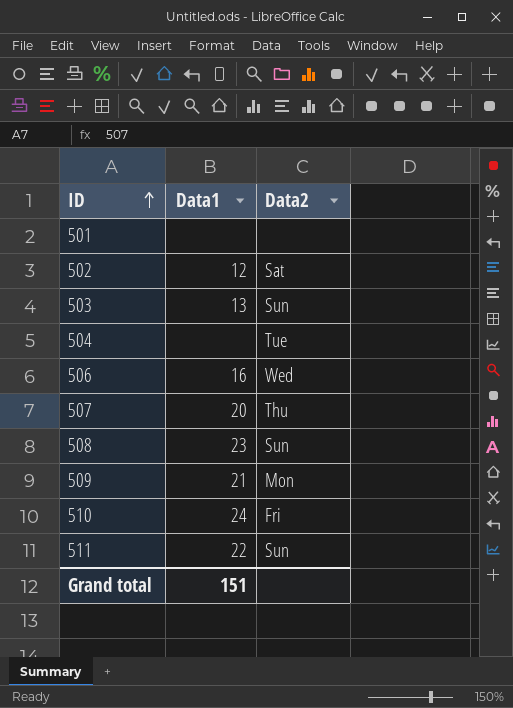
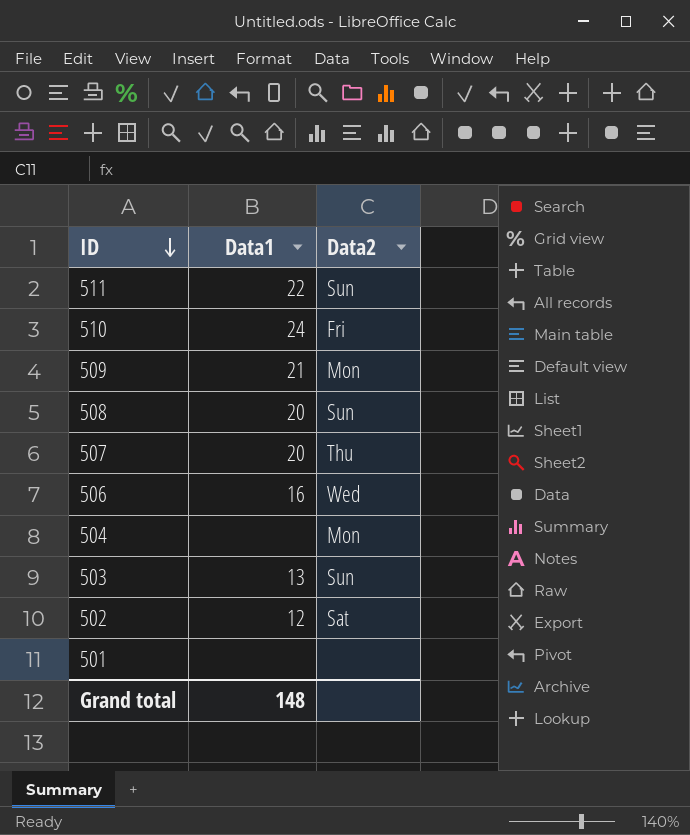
row order: ID ascending -> ID descending
508 | Data1: 23 -> 20
504 | Data2: Tue -> Mon
Grand total | Data1: 151 -> 148

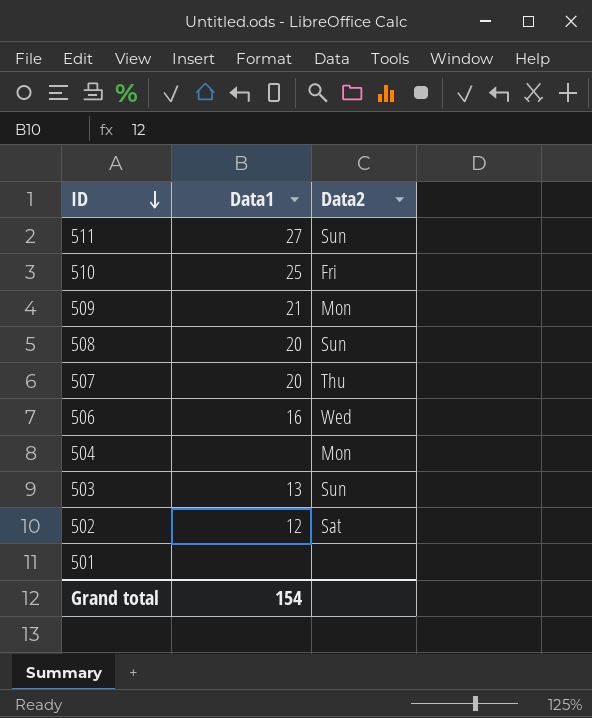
511 | Data1: 22 -> 27
510 | Data1: 24 -> 25
Grand total | Data1: 148 -> 154

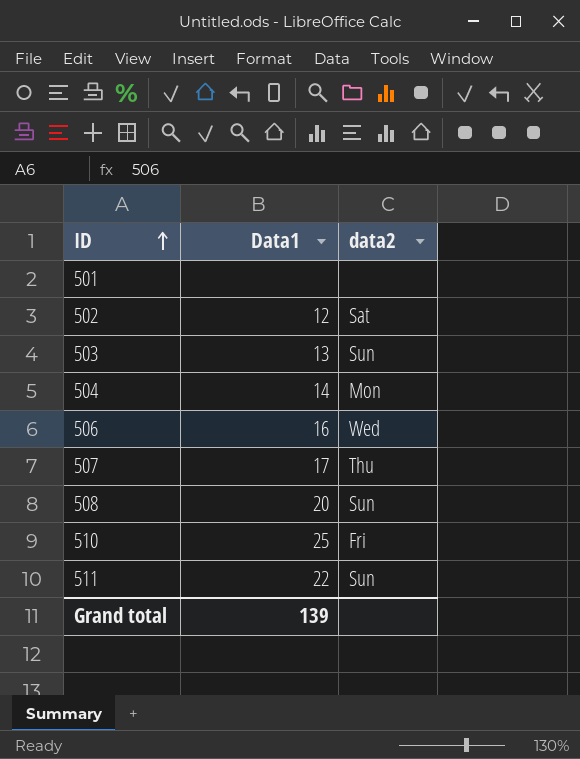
row order: ID descending -> ID ascending
column name: Data2 -> data2
row 509: 21 | Mon -> none
504 | Data1: none -> 14
507 | Data1: 20 -> 17
511 | Data1: 27 -> 22
Grand total | Data1: 154 -> 139

